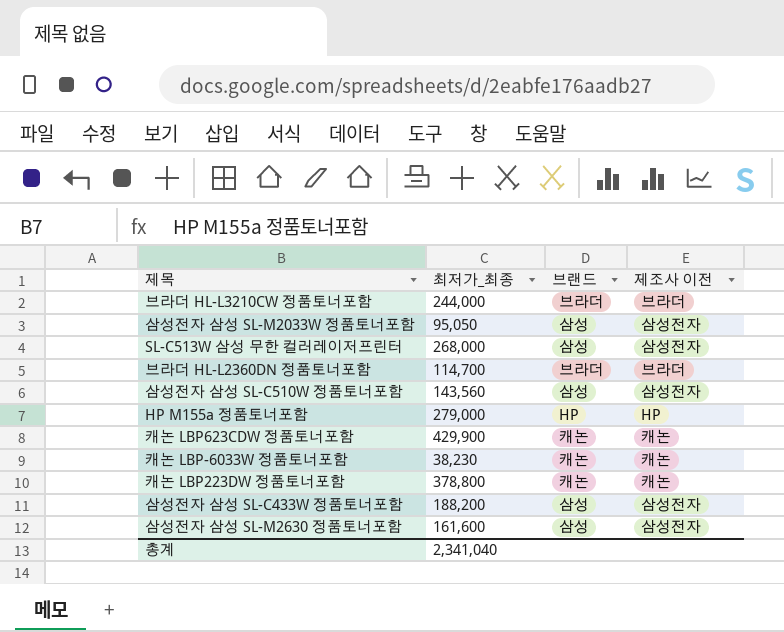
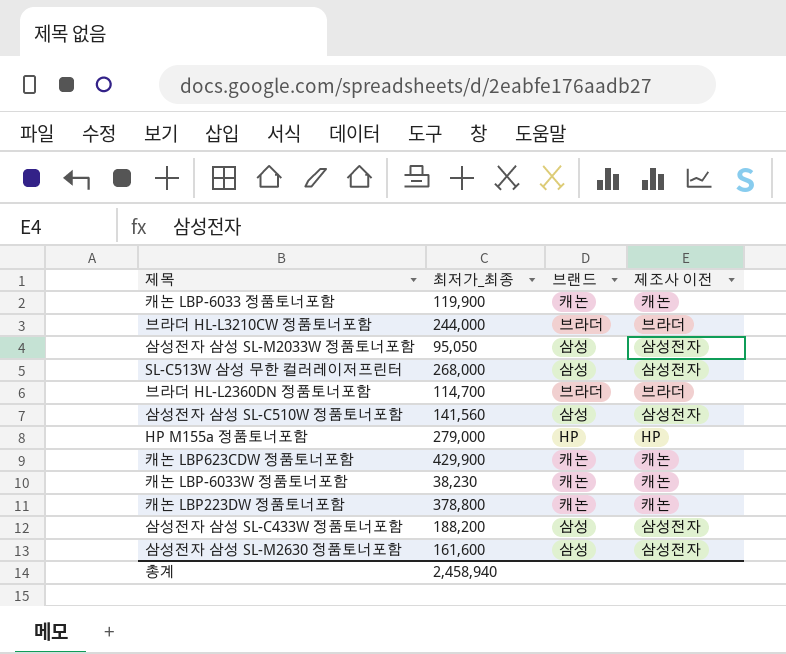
row 캐논 LBP-6033 정품토너포함: none -> 119,900 | 캐논 | 캐논
삼성전자 삼성 SL-C510W 정품토너포함 | 최저가_최종: 143,560 -> 141,560
총계 | 최저가_최종: 2,341,040 -> 2,458,940

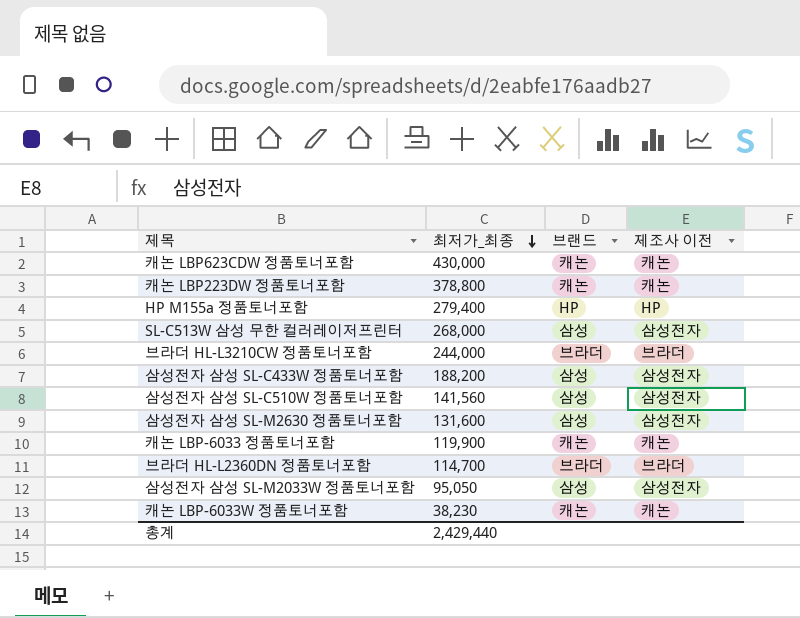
row order: none -> 최저가_최종 descending
캐논 LBP623CDW 정품토너포함 | 최저가_최종: 429,900 -> 430,000
HP M155a 정품토너포함 | 최저가_최종: 279,000 -> 279,400
삼성전자 삼성 SL-M2630 정품토너포함 | 최저가_최종: 161,600 -> 131,600
총계 | 최저가_최종: 2,458,940 -> 2,429,440

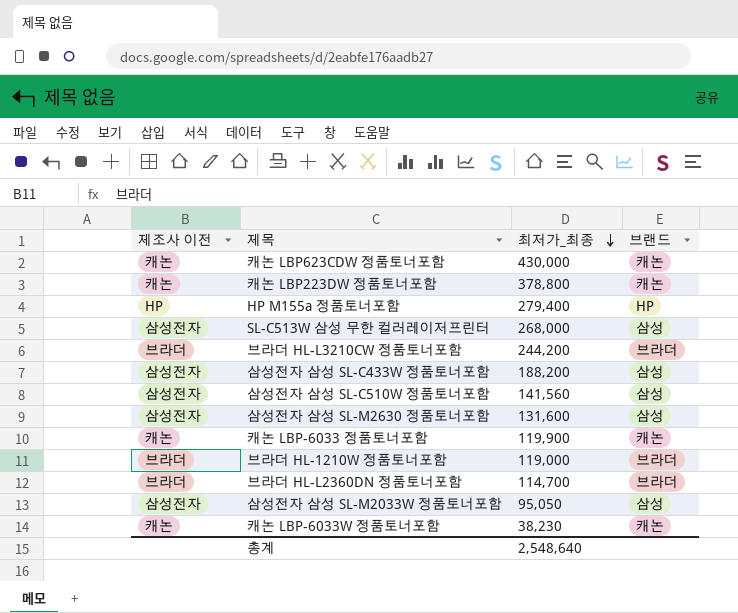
column 제조사 이전 | position: 4 -> 1
브라더 HL-L3210CW 정품토너포함 | 최저가_최종: 244,000 -> 244,200
row 브라더 HL-1210W 정품토너포함: none -> 브라더 | 119,000 | 브라더
총계 | 최저가_최종: 2,429,440 -> 2,548,640

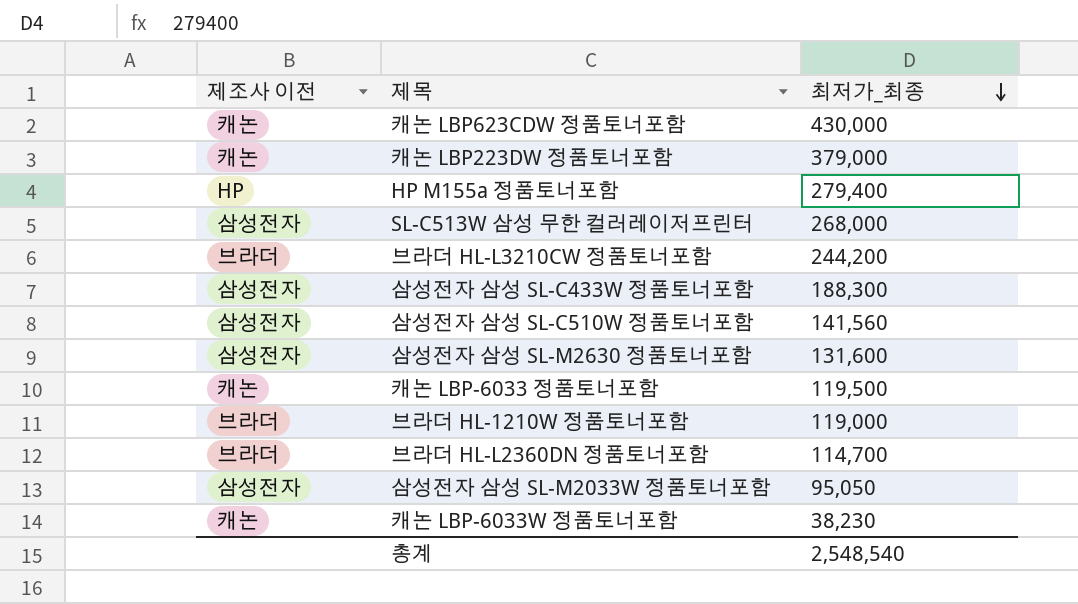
column 브랜드 | position: 4 -> none
캐논 LBP223DW 정품토너포함 | 최저가_최종: 378,800 -> 379,000
삼성전자 삼성 SL-C433W 정품토너포함 | 최저가_최종: 188,200 -> 188,300
캐논 LBP-6033 정품토너포함 | 최저가_최종: 119,900 -> 119,500
총계 | 최저가_최종: 2,548,640 -> 2,548,540

